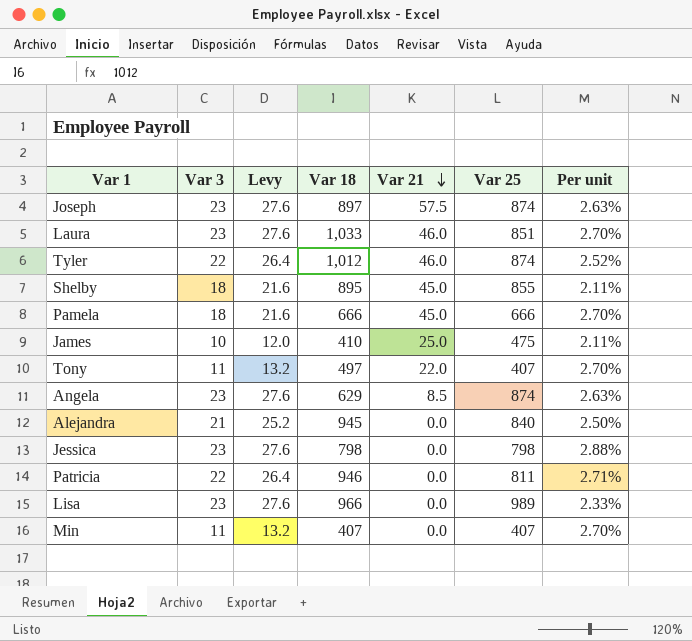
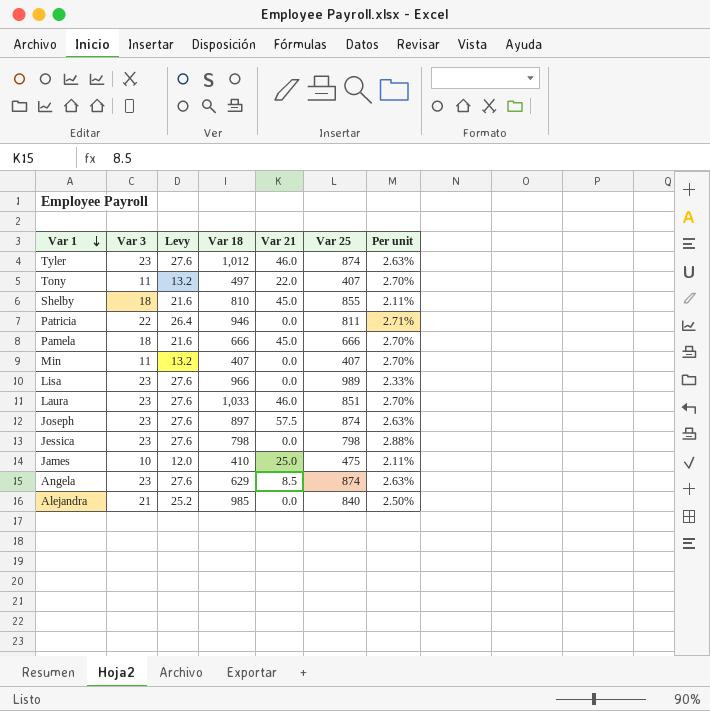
row order: Var 21 descending -> Var 1 descending
Tyler | Var 3: 22 -> 23
Tyler | Levy: 26.4 -> 27.6
Tyler | Per unit: 2.52% -> 2.63%
Shelby | Var 18: 895 -> 810
Alejandra | Var 18: 945 -> 985

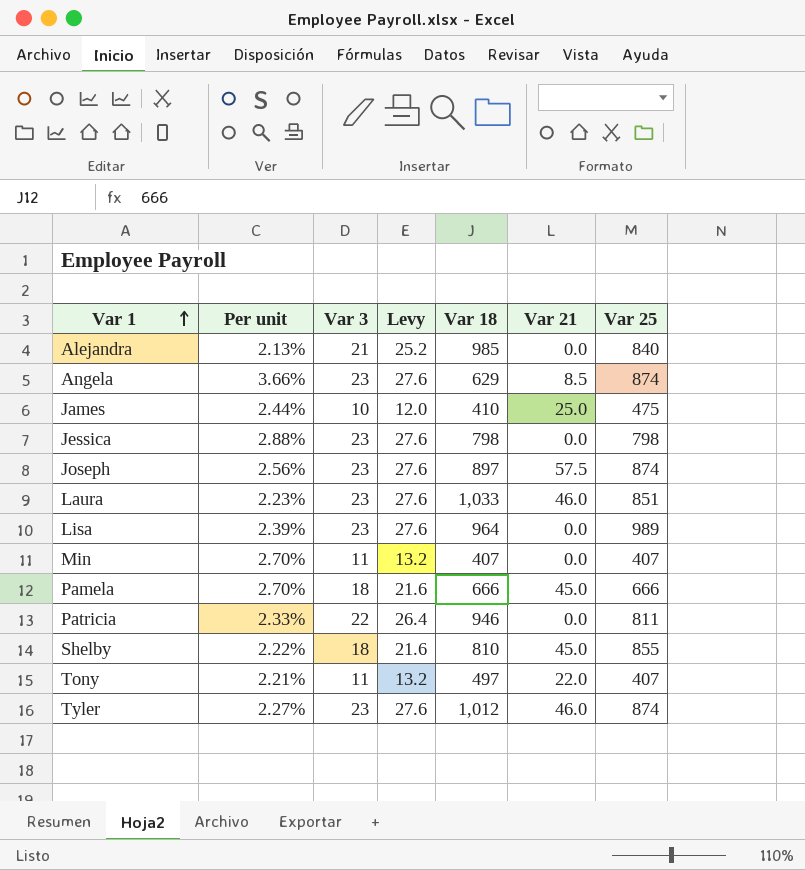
row order: Var 1 descending -> Var 1 ascending
column Per unit | formula: [Var 3] / [Var 25] -> [Var 3] / [Var 18]
column Per unit | position: 7 -> 2
Lisa | Var 18: 966 -> 964

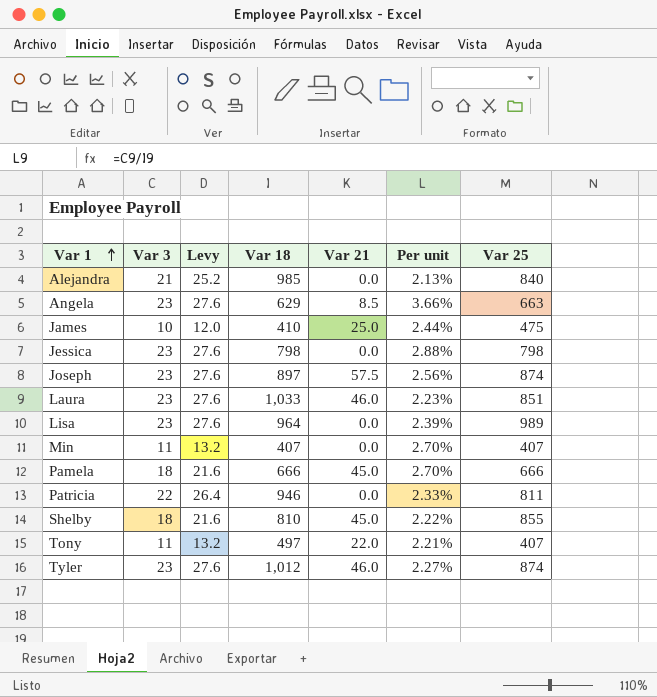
column Per unit | position: 2 -> 6
Angela | Var 25: 874 -> 663

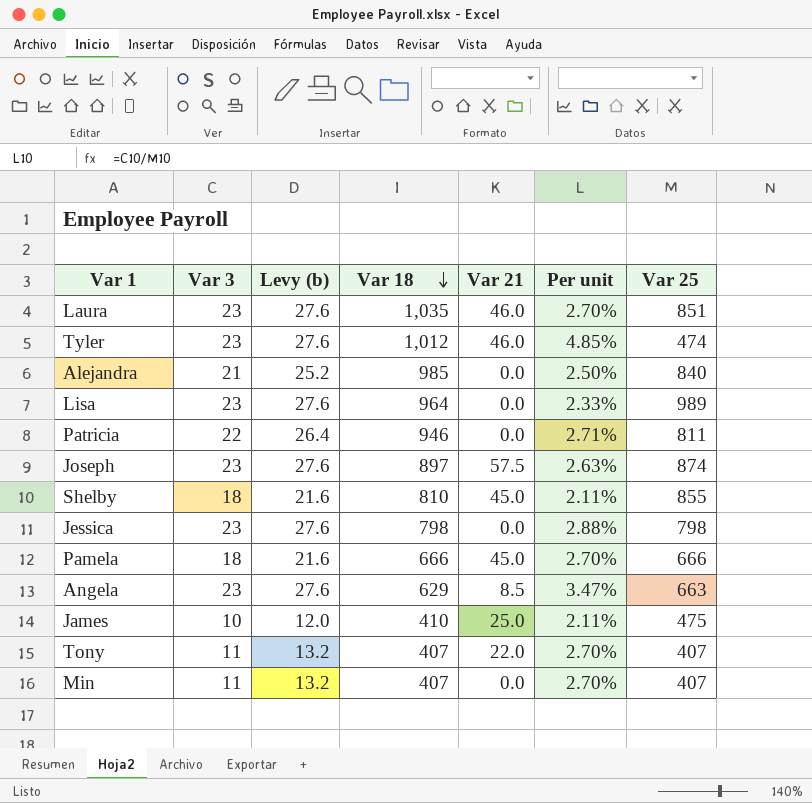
row order: Var 1 ascending -> Var 18 descending
column name: Levy -> Levy (b)
column Per unit | formula: [Var 3] / [Var 18] -> [Var 3] / [Var 25]
Laura | Var 18: 1,033 -> 1,035
Tyler | Var 25: 874 -> 474
Tony | Var 18: 497 -> 407

